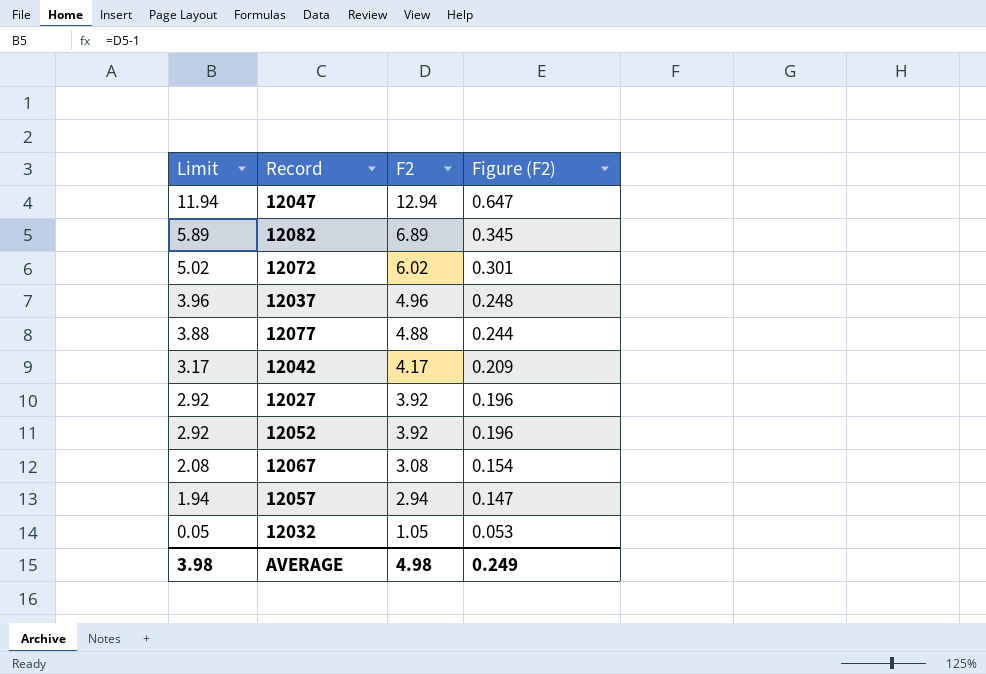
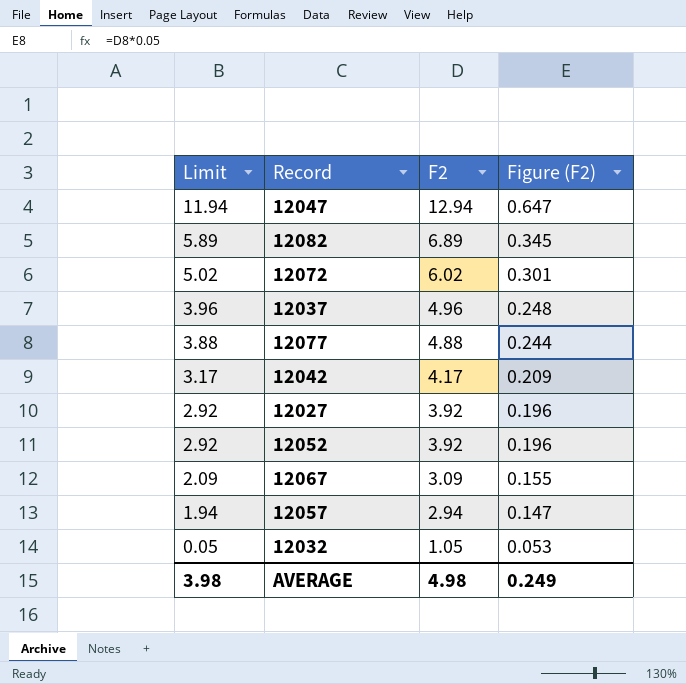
12067 | Limit: 2.08 -> 2.09
12067 | F2: 3.08 -> 3.09
12067 | Figure (F2): 0.154 -> 0.155

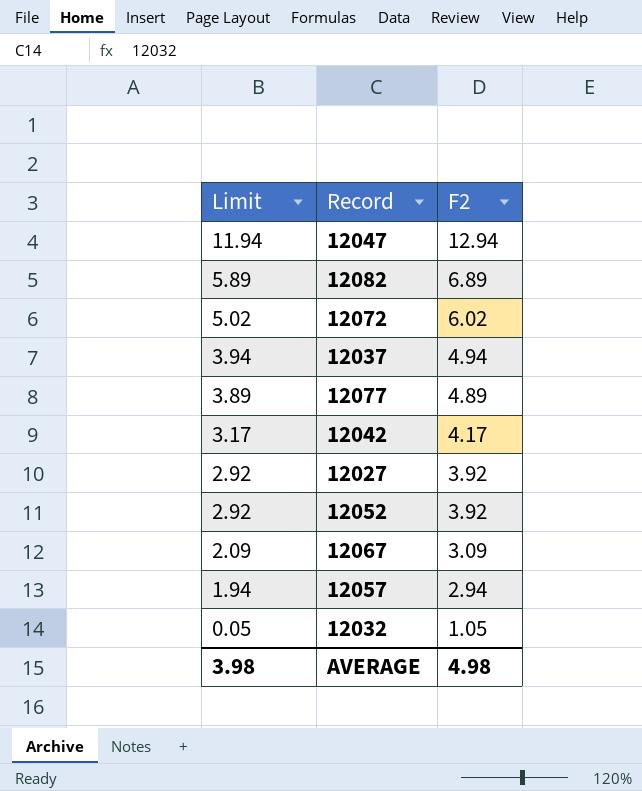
column Figure (F2) | formula: [F2] * 0.05 -> none
12037 | Limit: 3.96 -> 3.94
12037 | F2: 4.96 -> 4.94
12077 | Limit: 3.88 -> 3.89
12077 | F2: 4.88 -> 4.89

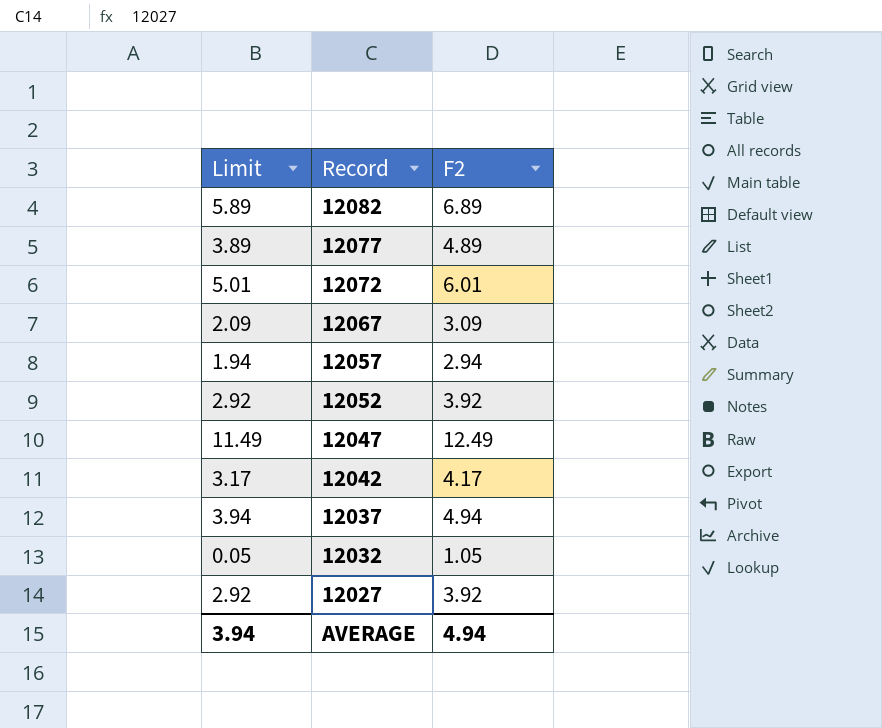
row order: Limit descending -> Record descending
12072 | Limit: 5.02 -> 5.01
12072 | F2: 6.02 -> 6.01
12047 | Limit: 11.94 -> 11.49
12047 | F2: 12.94 -> 12.49
AVERAGE | Limit: 3.98 -> 3.94
AVERAGE | F2: 4.98 -> 4.94

